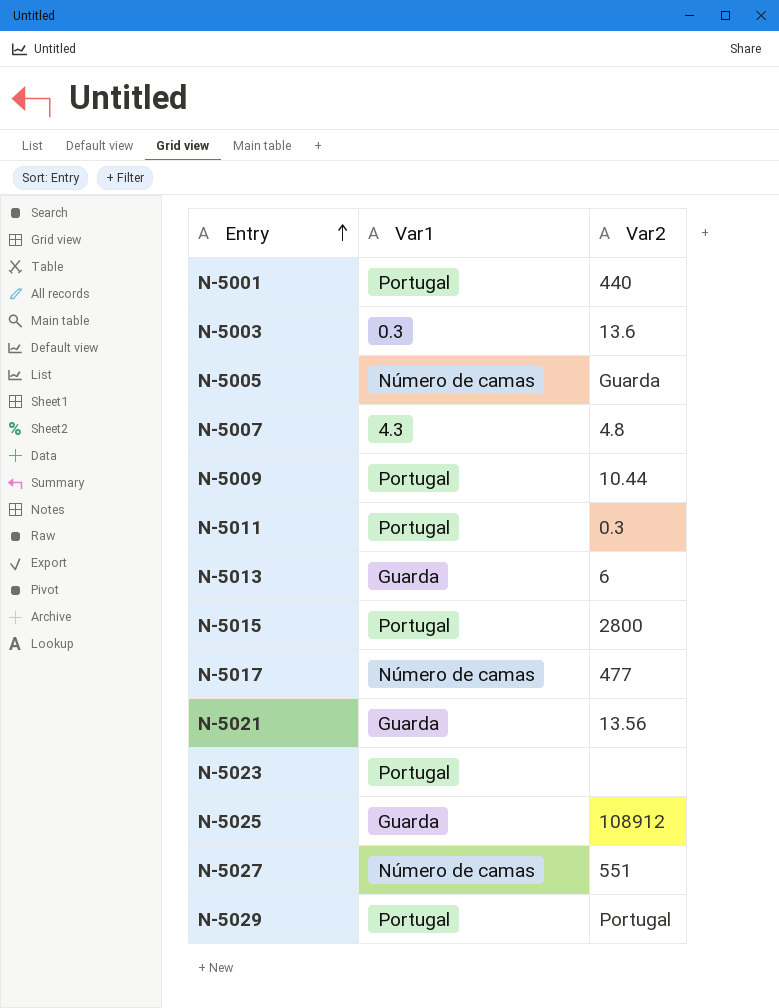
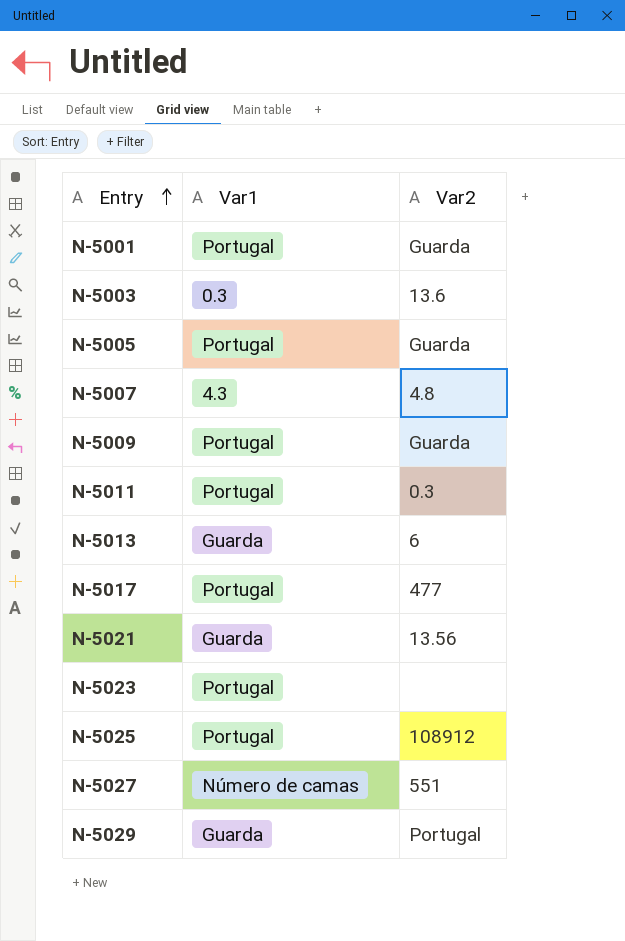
row N-5015: Portugal | 2800 -> none
N-5001 | Var2: 440 -> Guarda
N-5005 | Var1: Número de camas -> Portugal
N-5009 | Var2: 10.44 -> Guarda
N-5017 | Var1: Número de camas -> Portugal
N-5025 | Var1: Guarda -> Portugal
N-5029 | Var1: Portugal -> Guarda

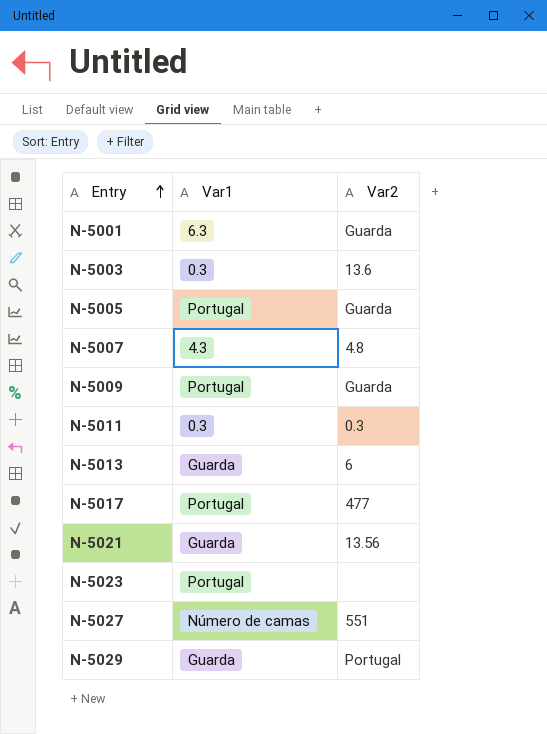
row N-5025: Portugal | 108912 -> none
N-5001 | Var1: Portugal -> 6.3
N-5011 | Var1: Portugal -> 0.3

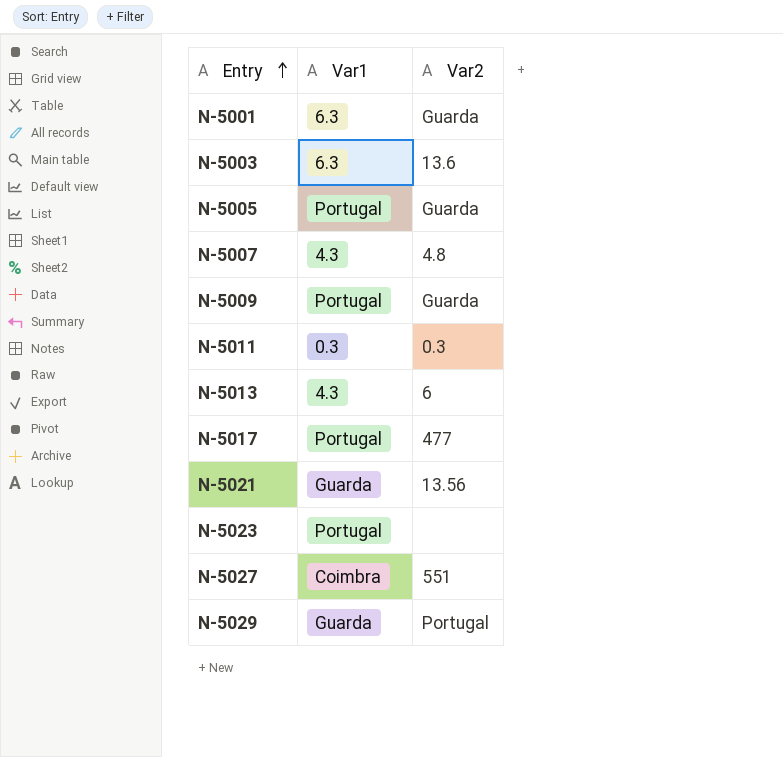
N-5003 | Var1: 0.3 -> 6.3
N-5013 | Var1: Guarda -> 4.3
N-5027 | Var1: Número de camas -> Coimbra

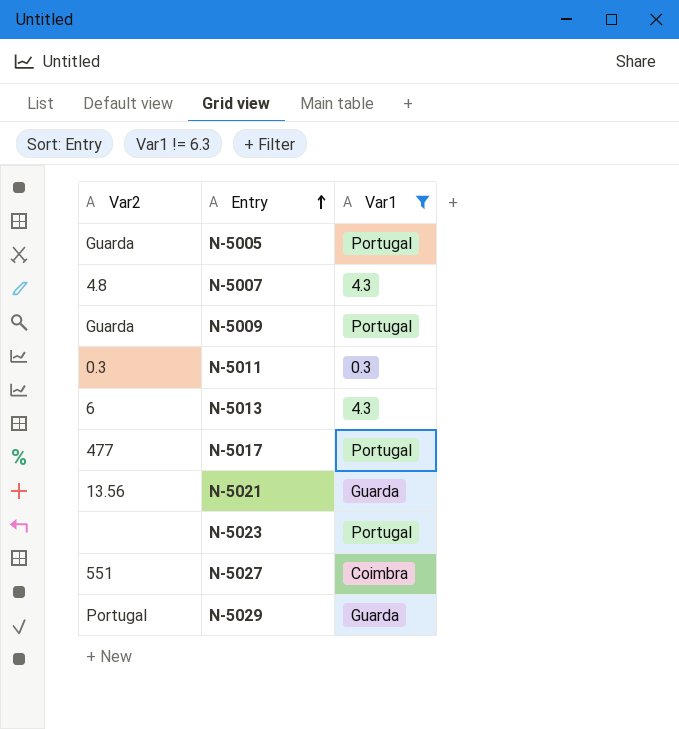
filter: none -> Var1 != 6.3
column Var2 | position: 3 -> 1

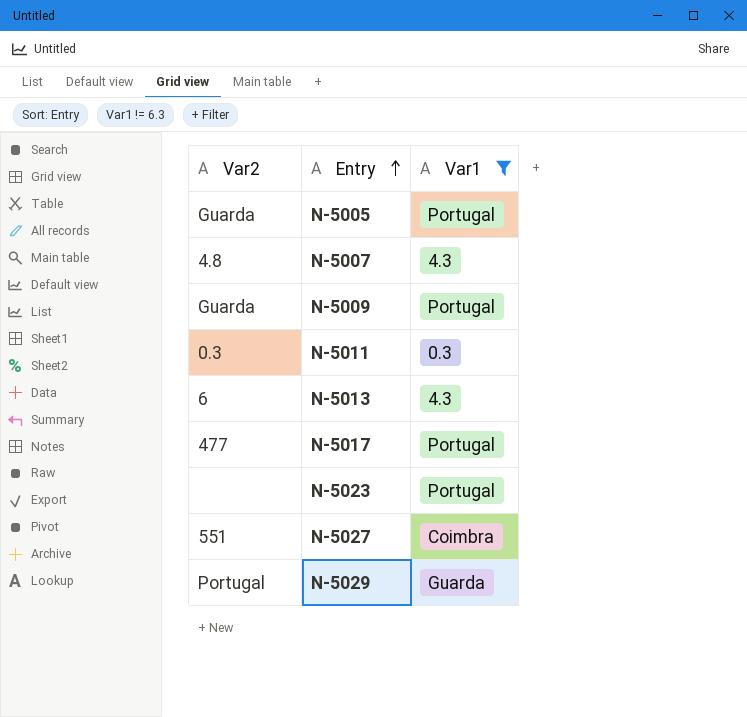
row N-5021: 13.56 | Guarda -> none

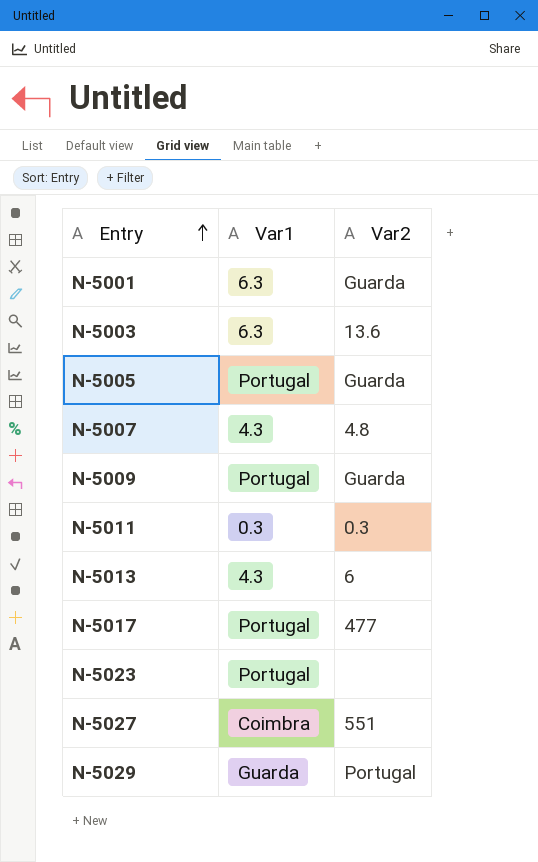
filter: Var1 != 6.3 -> none
column Var2 | position: 1 -> 3

